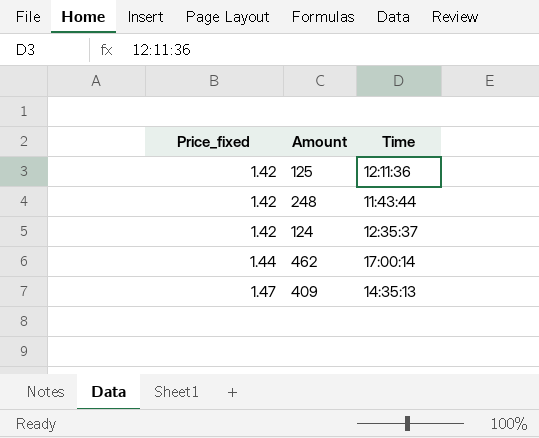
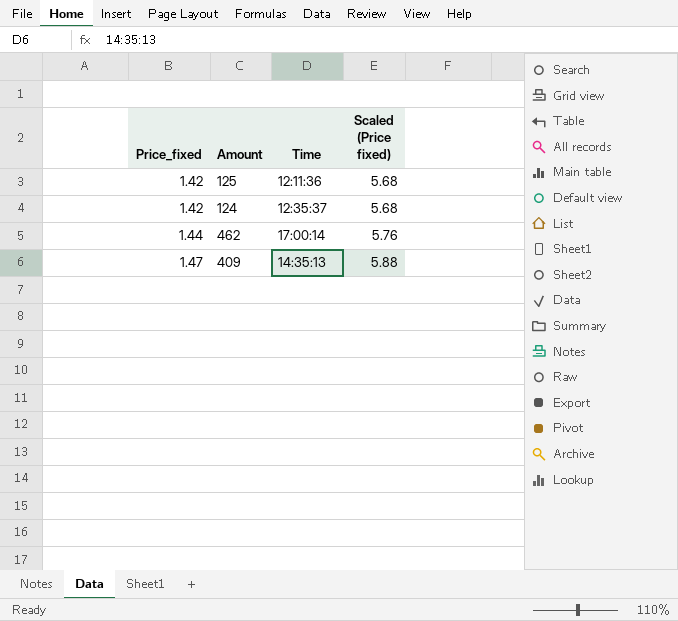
column Scaled (Price fixed) | formula: none -> [Price_fixed] * 4
row 248: 1.42 | 11:43:44 -> none

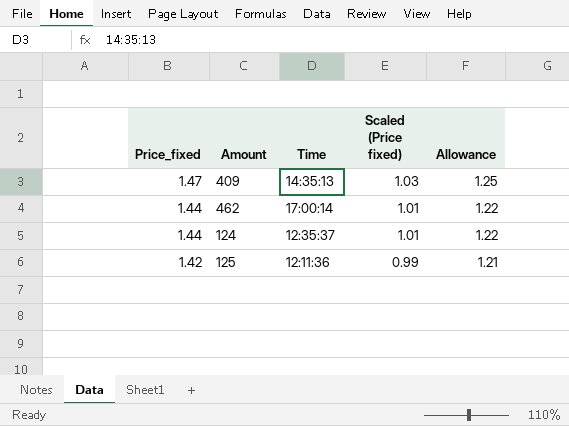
row order: Price_fixed ascending -> Price_fixed descending
column Scaled (Price fixed) | formula: [Price_fixed] * 4 -> [Price_fixed] * 0.7
column Allowance | formula: none -> [Price_fixed] * 0.85
124 | Price_fixed: 1.42 -> 1.44

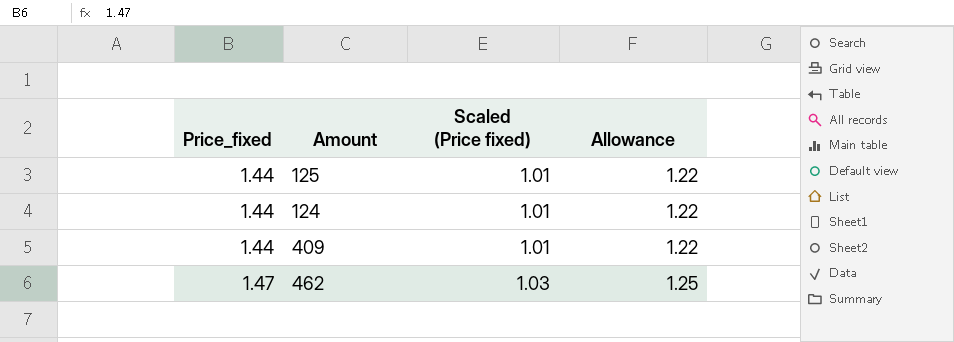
row order: Price_fixed descending -> Price_fixed ascending
column Time | position: 3 -> none
125 | Price_fixed: 1.42 -> 1.44
125 | Scaled (Price fixed): 0.99 -> 1.01
125 | Allowance: 1.21 -> 1.22
409 | Price_fixed: 1.47 -> 1.44
409 | Scaled (Price fixed): 1.03 -> 1.01
409 | Allowance: 1.25 -> 1.22
462 | Price_fixed: 1.44 -> 1.47
462 | Scaled (Price fixed): 1.01 -> 1.03
462 | Allowance: 1.22 -> 1.25

